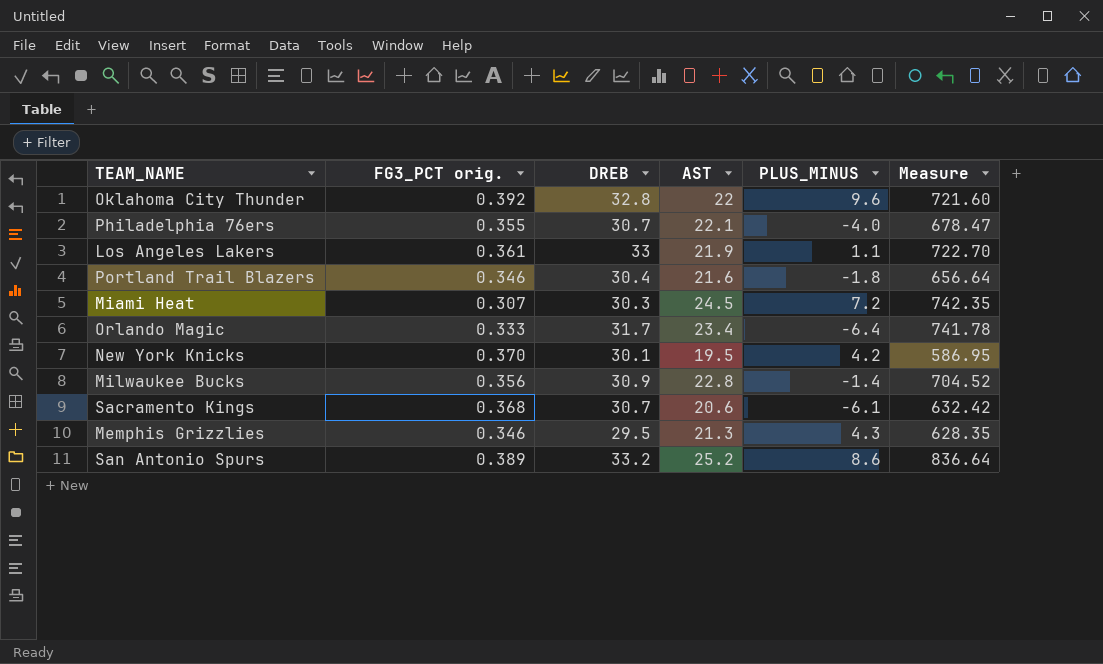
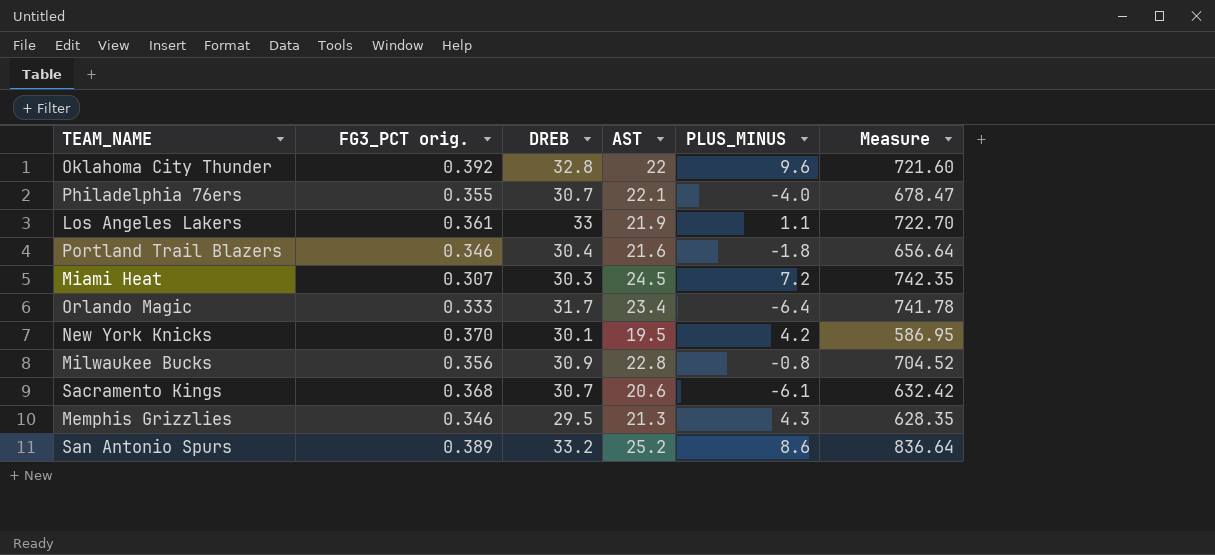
Milwaukee Bucks | PLUS_MINUS: -1.4 -> -0.8

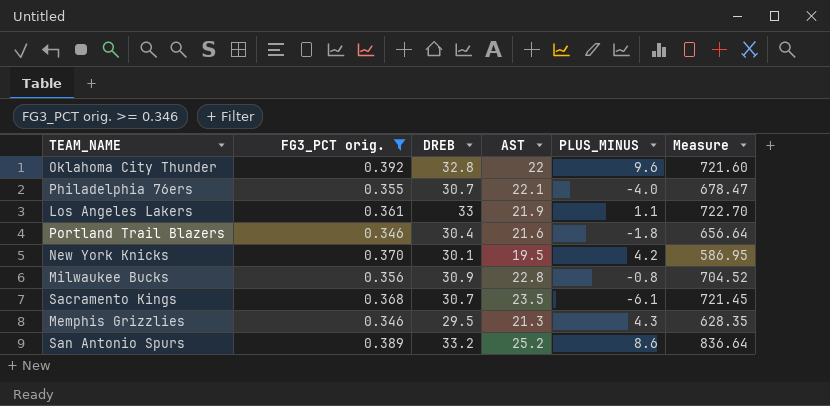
filter: none -> FG3_PCT orig. >= 0.346
Sacramento Kings | AST: 20.6 -> 23.5
Sacramento Kings | Measure: 632.42 -> 721.45

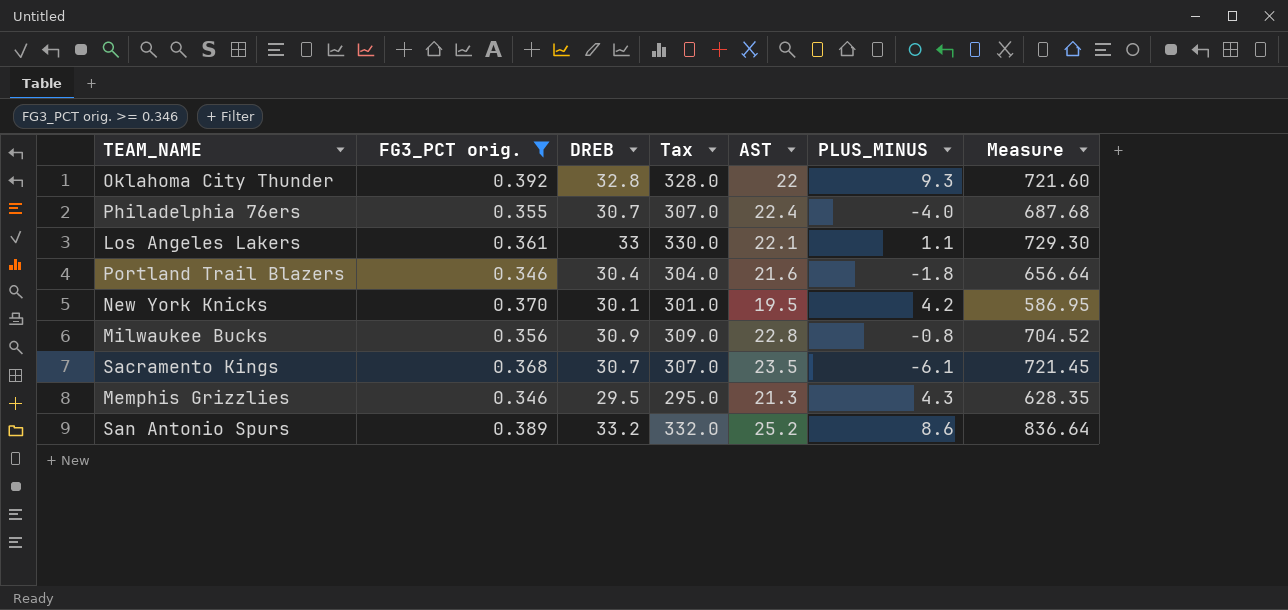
column Tax | formula: none -> [DREB] * 10
Oklahoma City Thunder | PLUS_MINUS: 9.6 -> 9.3
Philadelphia 76ers | AST: 22.1 -> 22.4
Philadelphia 76ers | Measure: 678.47 -> 687.68
Los Angeles Lakers | AST: 21.9 -> 22.1
Los Angeles Lakers | Measure: 722.70 -> 729.30

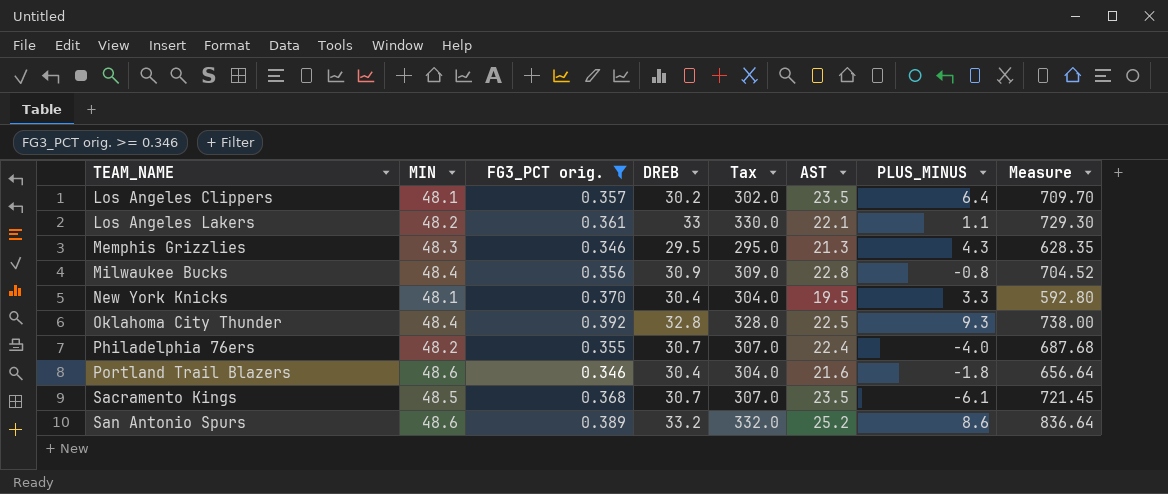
row order: none -> TEAM_NAME ascending
column MIN | position: none -> 2
row Los Angeles Clippers: none -> 48.1 | 0.357 | 30.2 | 302.0 | 23.5 | 6.4 | 709.70
New York Knicks | DREB: 30.1 -> 30.4
New York Knicks | Tax: 301.0 -> 304.0
New York Knicks | PLUS_MINUS: 4.2 -> 3.3
New York Knicks | Measure: 586.95 -> 592.80
Oklahoma City Thunder | AST: 22 -> 22.5
Oklahoma City Thunder | Measure: 721.60 -> 738.00

